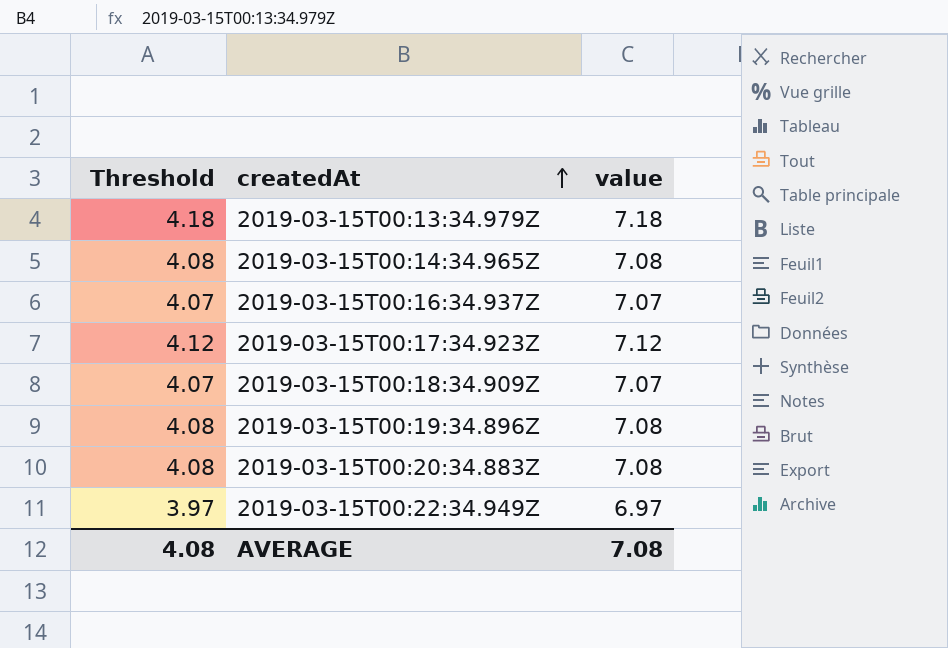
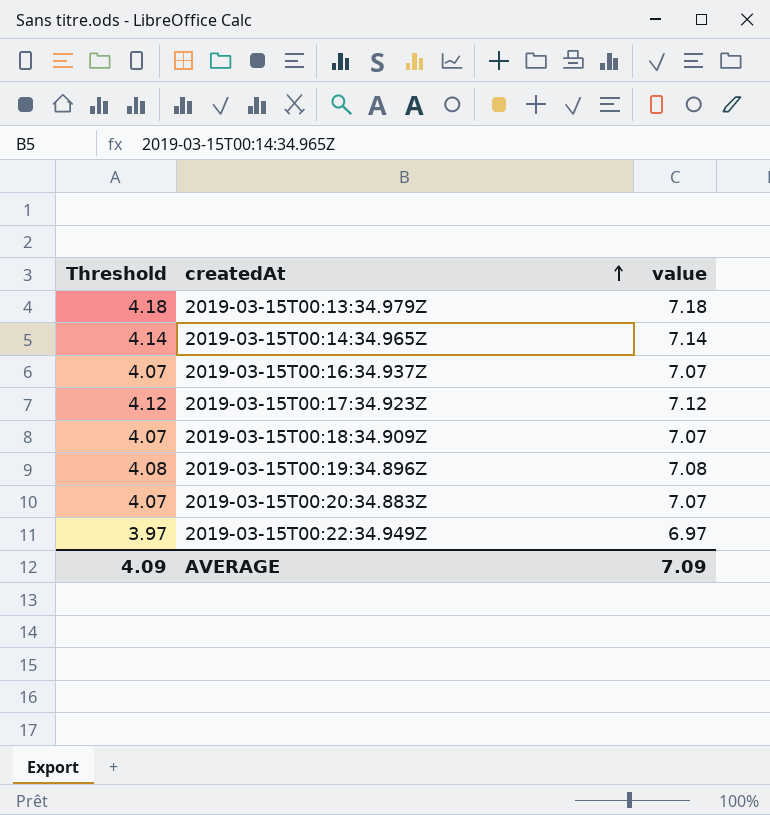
2019-03-15T00:14:34.965Z | Threshold: 4.08 -> 4.14
2019-03-15T00:14:34.965Z | value: 7.08 -> 7.14
2019-03-15T00:20:34.883Z | Threshold: 4.08 -> 4.07
2019-03-15T00:20:34.883Z | value: 7.08 -> 7.07
AVERAGE | Threshold: 4.08 -> 4.09
AVERAGE | value: 7.08 -> 7.09

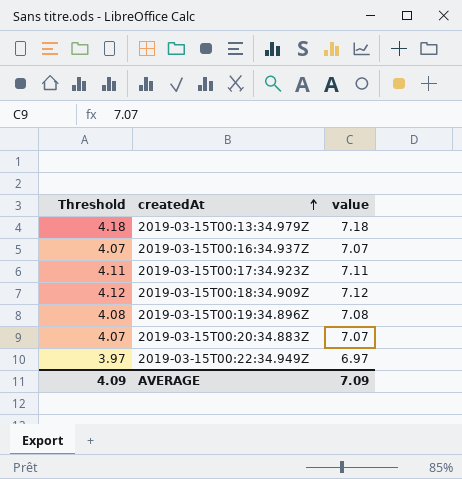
row 2019-03-15T00:14:34.965Z: 4.14 | 7.14 -> none
2019-03-15T00:17:34.923Z | Threshold: 4.12 -> 4.11
2019-03-15T00:17:34.923Z | value: 7.12 -> 7.11
2019-03-15T00:18:34.909Z | Threshold: 4.07 -> 4.12
2019-03-15T00:18:34.909Z | value: 7.07 -> 7.12

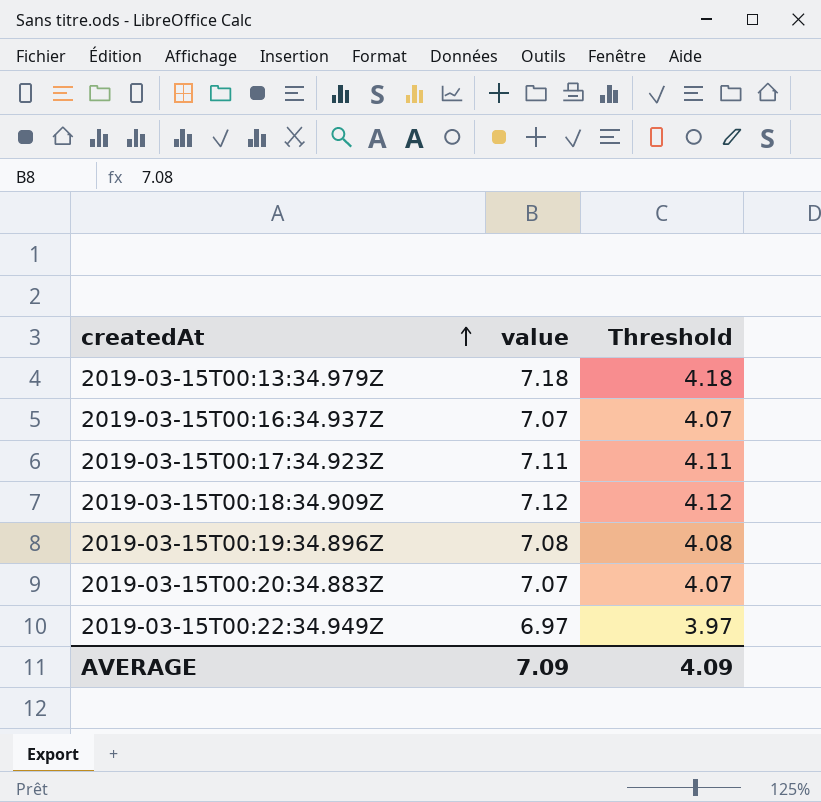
column Threshold | position: 1 -> 3

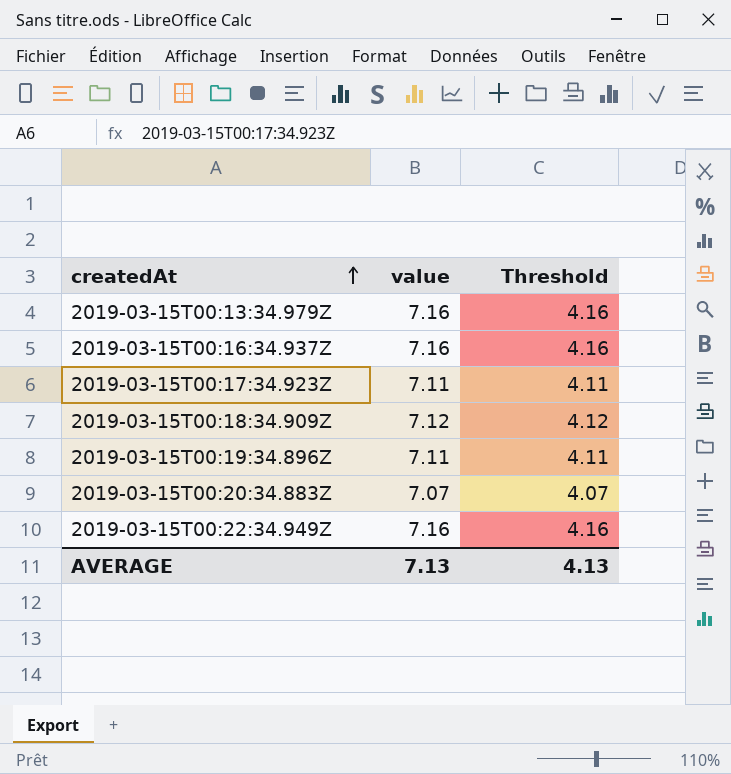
2019-03-15T00:13:34.979Z | value: 7.18 -> 7.16
2019-03-15T00:13:34.979Z | Threshold: 4.18 -> 4.16
2019-03-15T00:16:34.937Z | value: 7.07 -> 7.16
2019-03-15T00:16:34.937Z | Threshold: 4.07 -> 4.16
2019-03-15T00:19:34.896Z | value: 7.08 -> 7.11
2019-03-15T00:19:34.896Z | Threshold: 4.08 -> 4.11
2019-03-15T00:22:34.949Z | value: 6.97 -> 7.16
2019-03-15T00:22:34.949Z | Threshold: 3.97 -> 4.16
AVERAGE | value: 7.09 -> 7.13
AVERAGE | Threshold: 4.09 -> 4.13

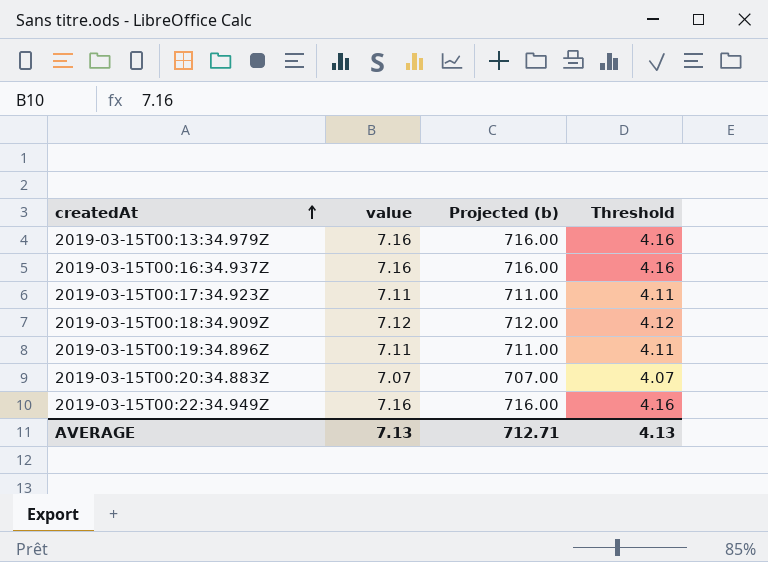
column Projected (b) | formula: none -> [value] * 100

